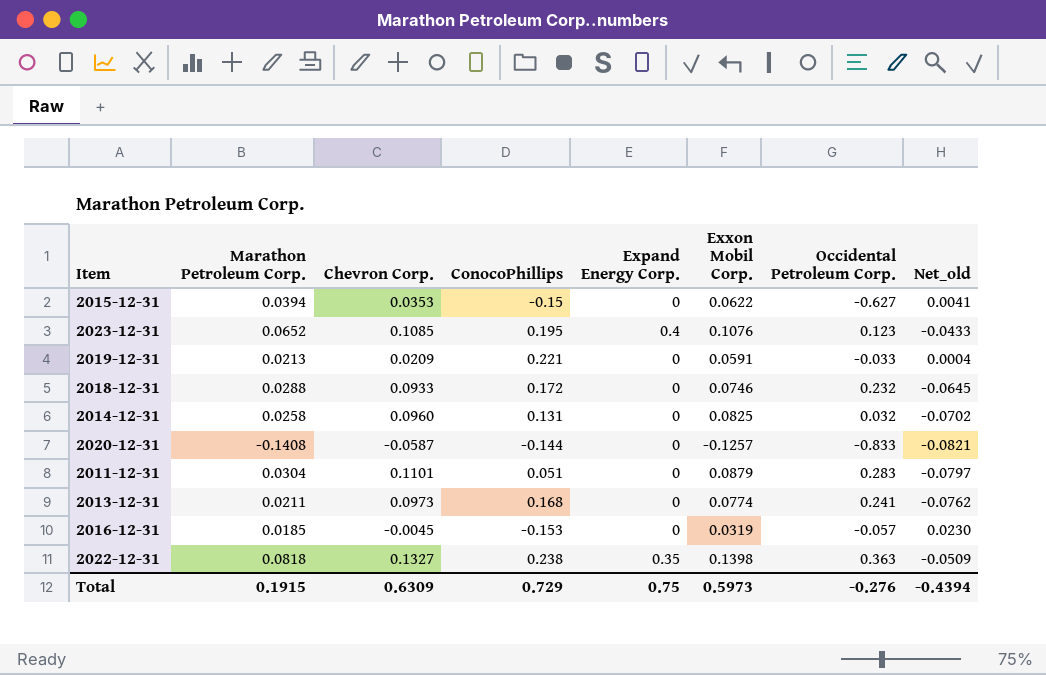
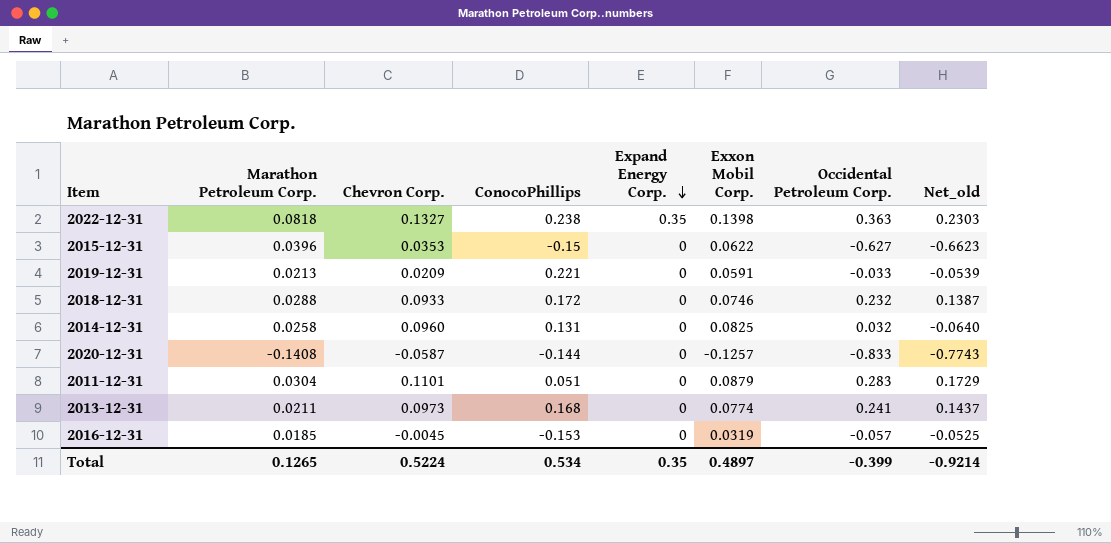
row order: none -> Expand Energy Corp. descending
column Net_old | formula: [Marathon Petroleum Corp.] - [Chevron Corp.] -> [Occidental Petroleum Corp.] - [Chevron Corp.]
row 2023-12-31: 0.0652 | 0.1085 | 0.195 | 0.4 | 0.1076 | 0.123 | -0.0433 -> none
2015-12-31 | Marathon Petroleum Corp.: 0.0394 -> 0.0396
Total | Marathon Petroleum Corp.: 0.1915 -> 0.1265
Total | Chevron Corp.: 0.6309 -> 0.5224
Total | ConocoPhillips: 0.729 -> 0.534
Total | Expand Energy Corp.: 0.75 -> 0.35
Total | Exxon Mobil Corp.: 0.5973 -> 0.4897
Total | Occidental Petroleum Corp.: -0.276 -> -0.399
Total | Net_old: -0.4394 -> -0.9214

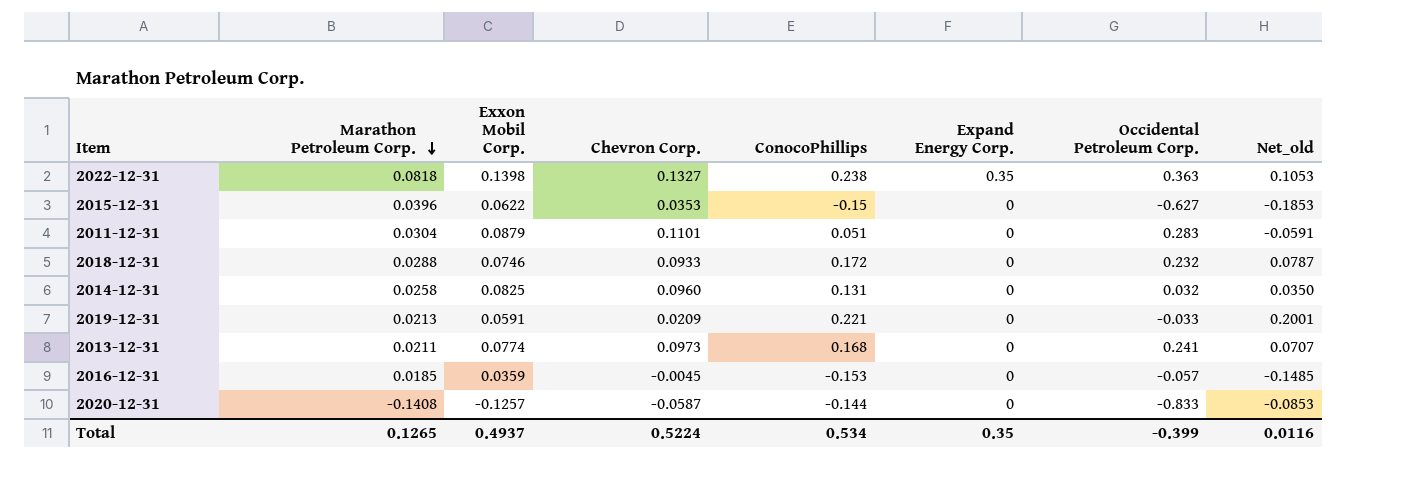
row order: Expand Energy Corp. descending -> Marathon Petroleum Corp. descending
column Exxon Mobil Corp. | position: 6 -> 3
column Net_old | formula: [Occidental Petroleum Corp.] - [Chevron Corp.] -> [ConocoPhillips] - [Chevron Corp.]
2016-12-31 | Exxon Mobil Corp.: 0.0319 -> 0.0359
Total | Exxon Mobil Corp.: 0.4897 -> 0.4937
Total | Net_old: -0.9214 -> 0.0116

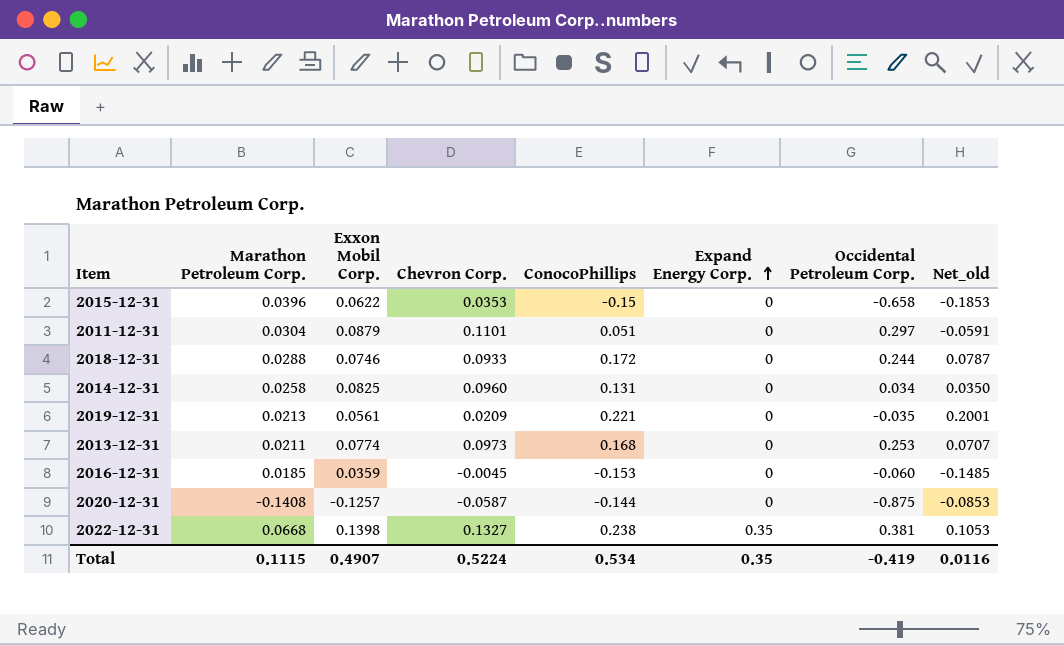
row order: Marathon Petroleum Corp. descending -> Expand Energy Corp. ascending
2015-12-31 | Occidental Petroleum Corp.: -0.627 -> -0.658
2011-12-31 | Occidental Petroleum Corp.: 0.283 -> 0.297
2018-12-31 | Occidental Petroleum Corp.: 0.232 -> 0.244
2014-12-31 | Occidental Petroleum Corp.: 0.032 -> 0.034
2019-12-31 | Exxon Mobil Corp.: 0.0591 -> 0.0561
2019-12-31 | Occidental Petroleum Corp.: -0.033 -> -0.035
2013-12-31 | Occidental Petroleum Corp.: 0.241 -> 0.253
2016-12-31 | Occidental Petroleum Corp.: -0.057 -> -0.060
2020-12-31 | Occidental Petroleum Corp.: -0.833 -> -0.875
2022-12-31 | Marathon Petroleum Corp.: 0.0818 -> 0.0668
2022-12-31 | Occidental Petroleum Corp.: 0.363 -> 0.381
Total | Marathon Petroleum Corp.: 0.1265 -> 0.1115
Total | Exxon Mobil Corp.: 0.4937 -> 0.4907
Total | Occidental Petroleum Corp.: -0.399 -> -0.419

